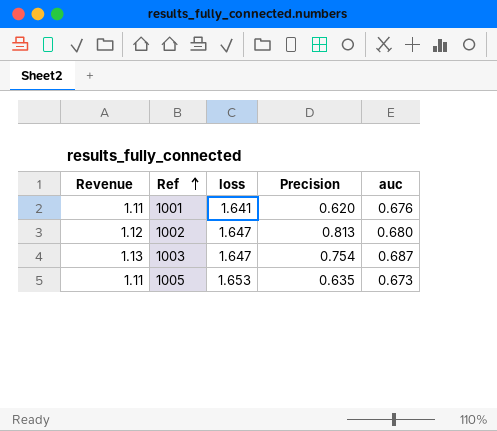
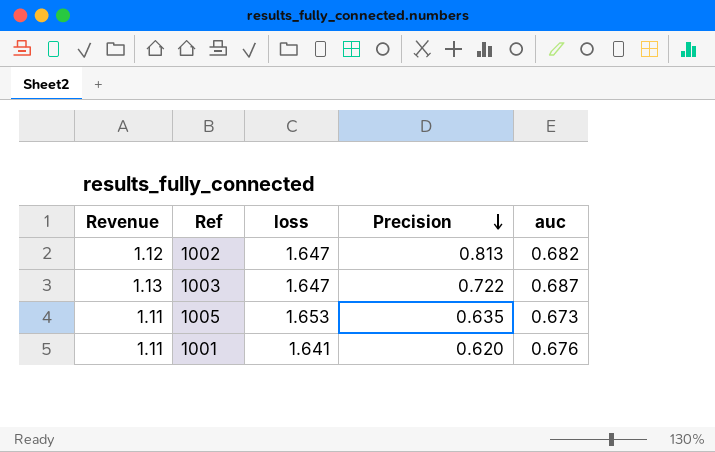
row order: Ref ascending -> Precision descending
1002 | auc: 0.680 -> 0.682
1003 | Precision: 0.754 -> 0.722

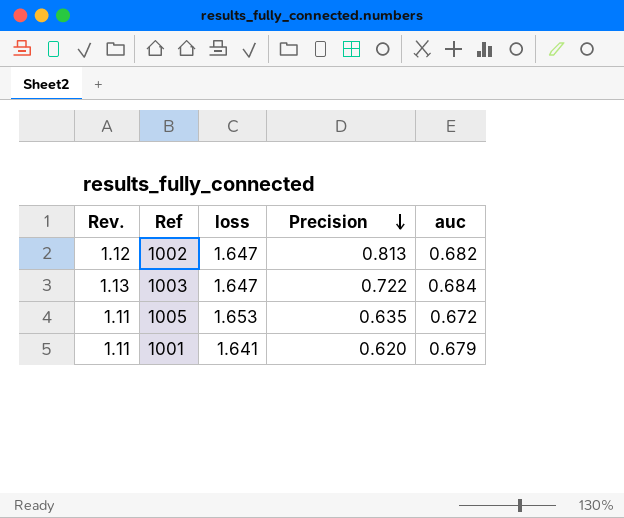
column name: Revenue -> Rev.
1003 | auc: 0.687 -> 0.684
1005 | auc: 0.673 -> 0.672
1001 | auc: 0.676 -> 0.679

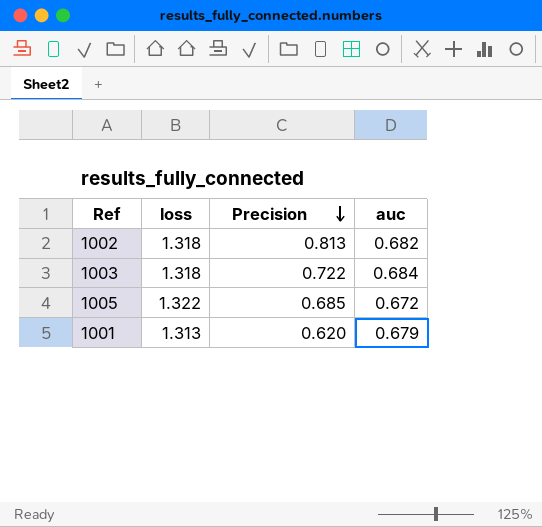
column Rev. | formula: [loss] * [auc] -> none
1002 | loss: 1.647 -> 1.318
1003 | loss: 1.647 -> 1.318
1005 | loss: 1.653 -> 1.322
1005 | Precision: 0.635 -> 0.685
1001 | loss: 1.641 -> 1.313

